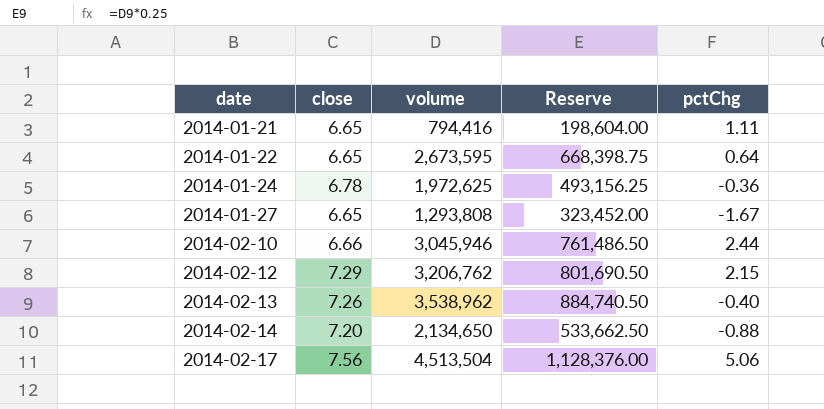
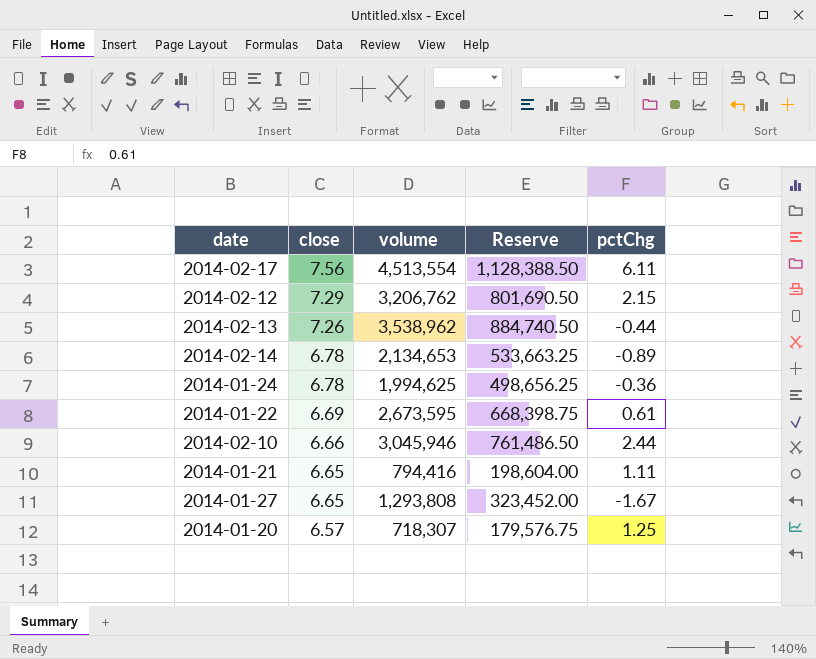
row order: date ascending -> close descending
2014-02-17 | volume: 4,513,504 -> 4,513,554
2014-02-17 | Reserve: 1,128,376.00 -> 1,128,388.50
2014-02-17 | pctChg: 5.06 -> 6.11
2014-02-13 | pctChg: -0.40 -> -0.44
2014-02-14 | close: 7.20 -> 6.78
2014-02-14 | volume: 2,134,650 -> 2,134,653
2014-02-14 | Reserve: 533,662.50 -> 533,663.25
2014-02-14 | pctChg: -0.88 -> -0.89
2014-01-24 | volume: 1,972,625 -> 1,994,625
2014-01-24 | Reserve: 493,156.25 -> 498,656.25
2014-01-22 | close: 6.65 -> 6.69
2014-01-22 | pctChg: 0.64 -> 0.61
row 2014-01-20: none -> 6.57 | 718,307 | 179,576.75 | 1.25

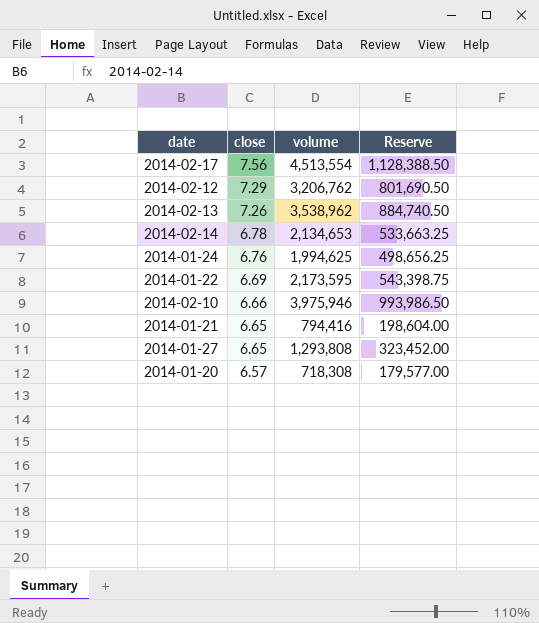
column pctChg | position: 5 -> none
2014-01-24 | close: 6.78 -> 6.76
2014-01-22 | volume: 2,673,595 -> 2,173,595
2014-01-22 | Reserve: 668,398.75 -> 543,398.75
2014-02-10 | volume: 3,045,946 -> 3,975,946
2014-02-10 | Reserve: 761,486.50 -> 993,986.50
2014-01-20 | volume: 718,307 -> 718,308
2014-01-20 | Reserve: 179,576.75 -> 179,577.00

